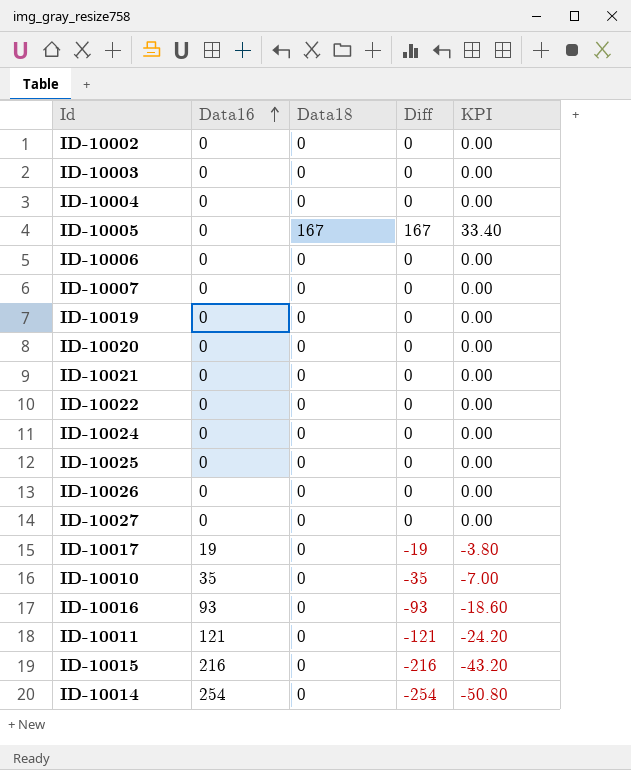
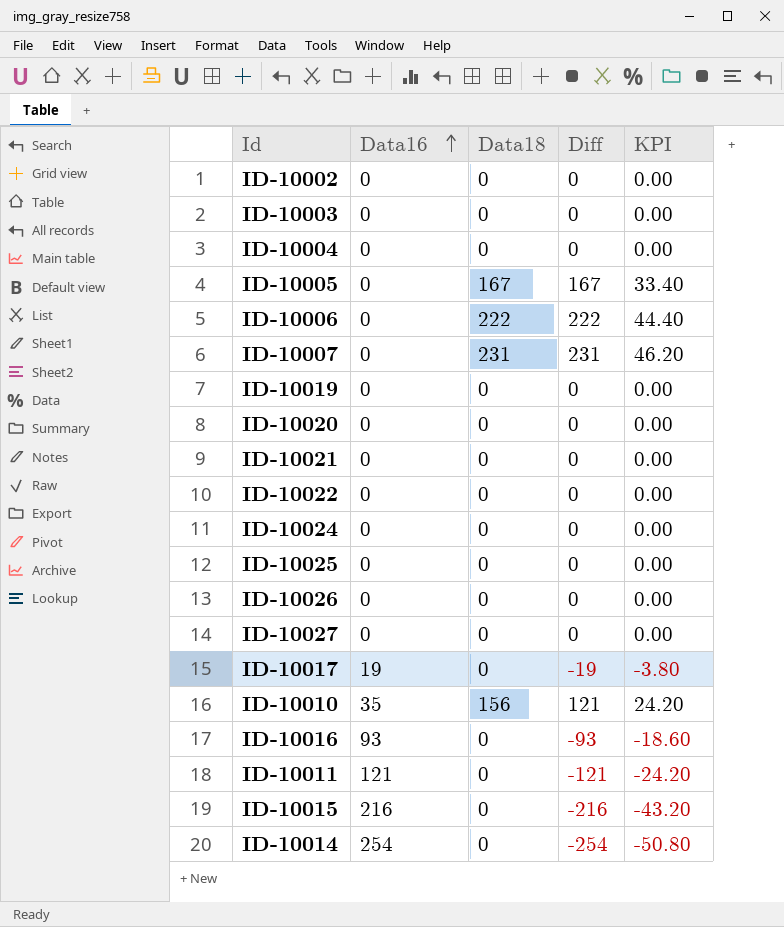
ID-10006 | Data18: 0 -> 222
ID-10006 | Diff: 0 -> 222
ID-10006 | KPI: 0.00 -> 44.40
ID-10007 | Data18: 0 -> 231
ID-10007 | Diff: 0 -> 231
ID-10007 | KPI: 0.00 -> 46.20
ID-10010 | Data18: 0 -> 156
ID-10010 | Diff: -35 -> 121
ID-10010 | KPI: -7.00 -> 24.20

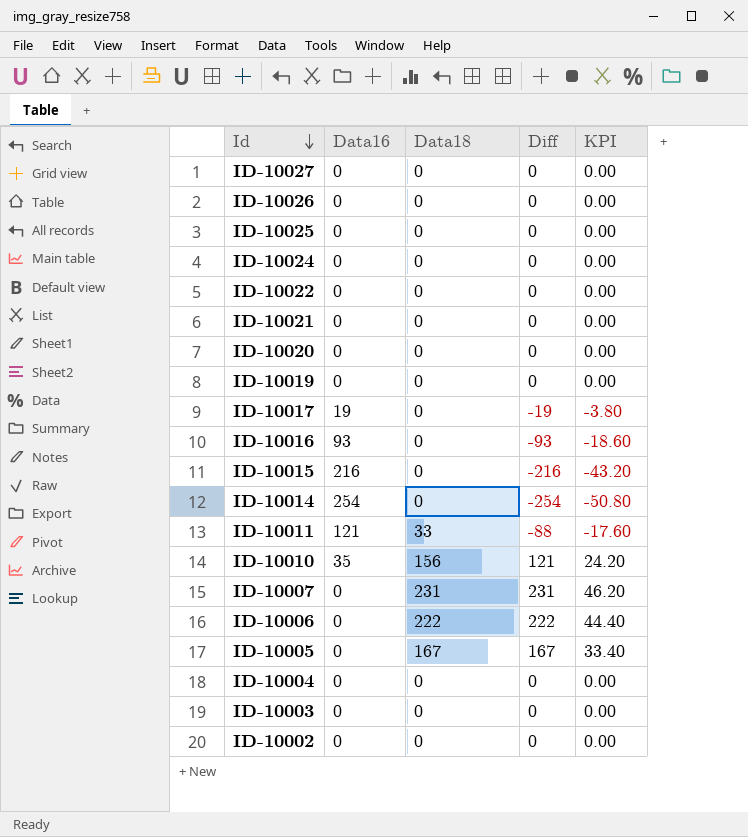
row order: Data16 ascending -> Id descending
ID-10011 | Data18: 0 -> 33
ID-10011 | Diff: -121 -> -88
ID-10011 | KPI: -24.20 -> -17.60

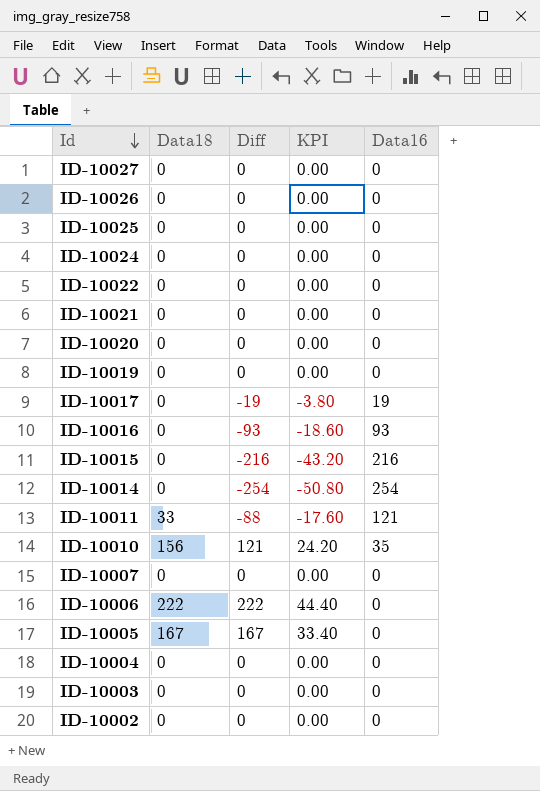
column Data16 | position: 2 -> 5
ID-10007 | Data18: 231 -> 0
ID-10007 | Diff: 231 -> 0
ID-10007 | KPI: 46.20 -> 0.00

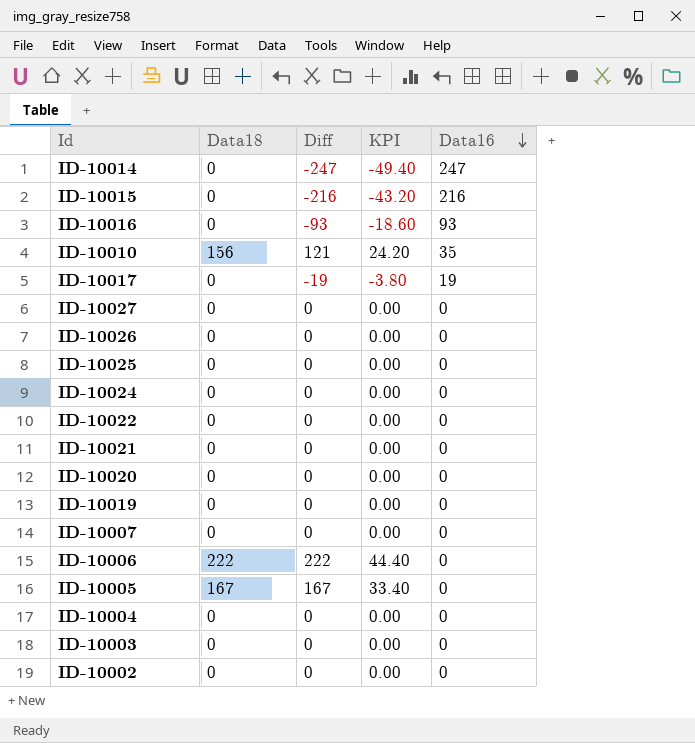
row order: Id descending -> Data16 descending
row ID-10011: 33 | -88 | -17.60 | 121 -> none
ID-10014 | Diff: -254 -> -247
ID-10014 | KPI: -50.80 -> -49.40
ID-10014 | Data16: 254 -> 247

